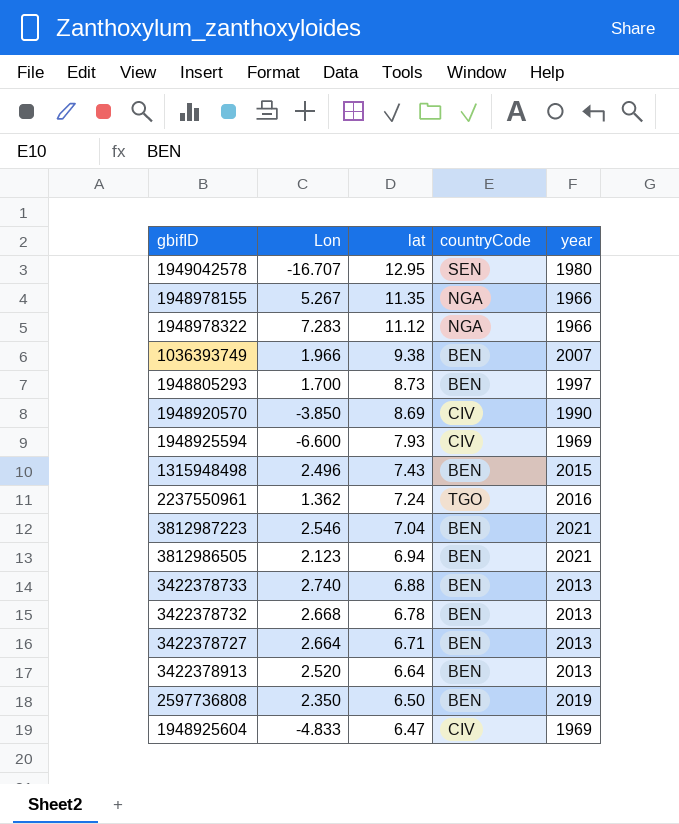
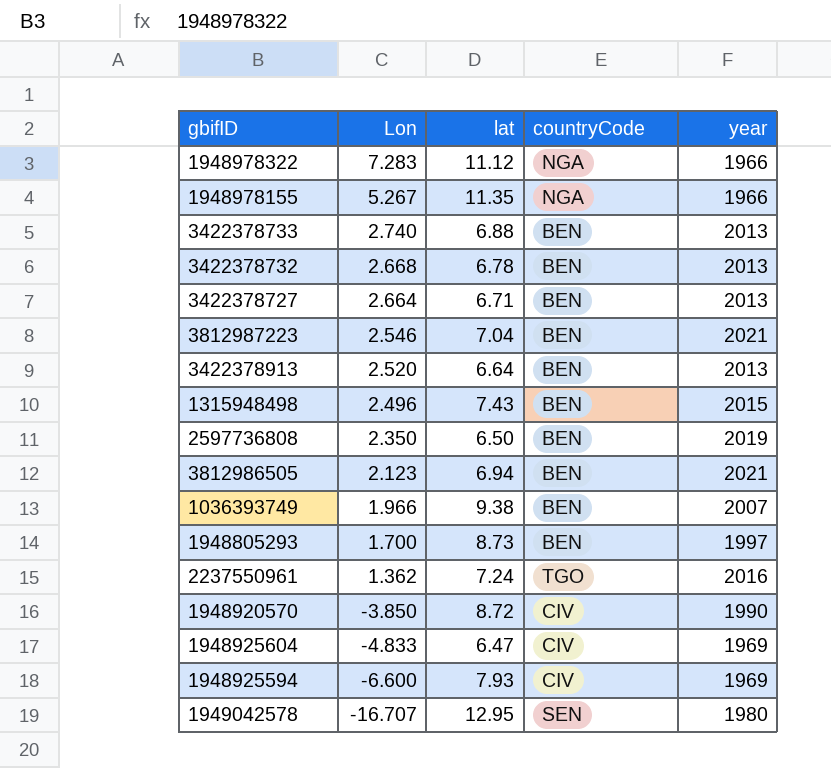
row order: lat descending -> Lon descending
1948920570 | lat: 8.69 -> 8.72

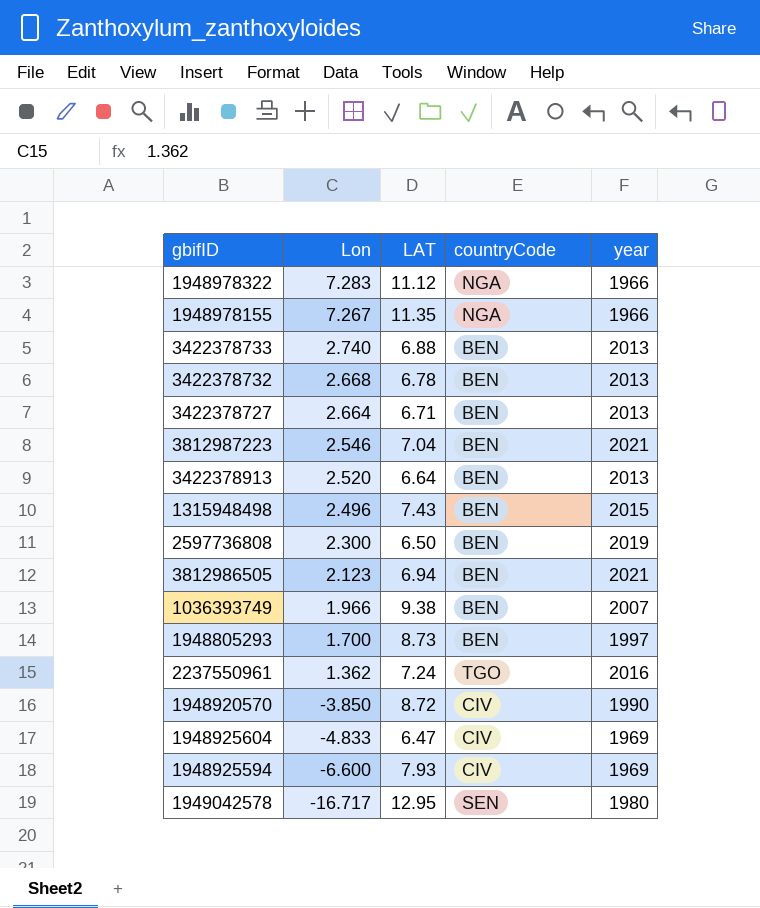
column name: lat -> LAT
1948978155 | Lon: 5.267 -> 7.267
2597736808 | Lon: 2.350 -> 2.300
1949042578 | Lon: -16.707 -> -16.717

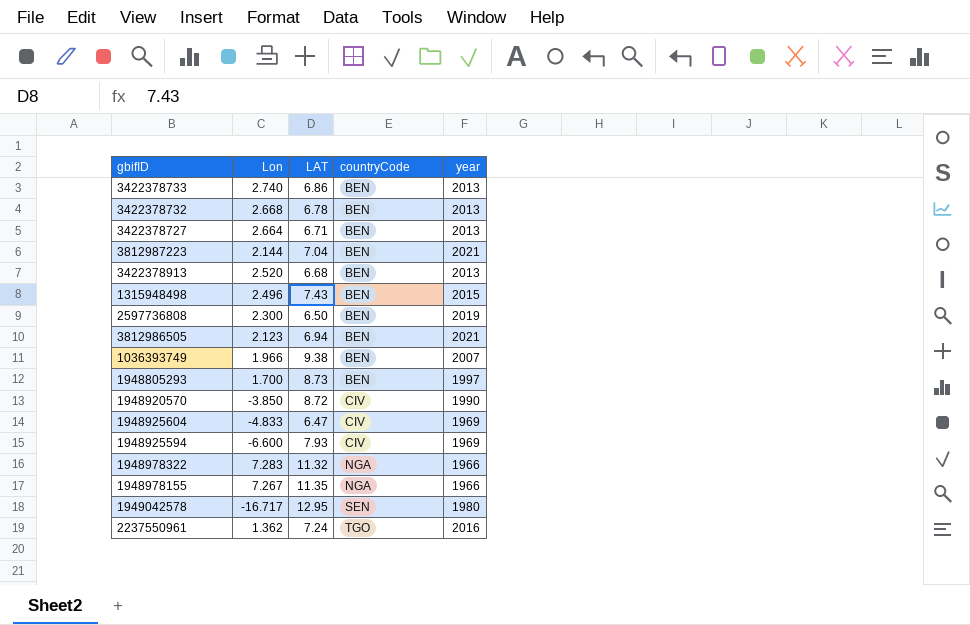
row order: Lon descending -> countryCode ascending
3422378733 | LAT: 6.88 -> 6.86
3812987223 | Lon: 2.546 -> 2.144
3422378913 | LAT: 6.64 -> 6.68
1948978322 | LAT: 11.12 -> 11.32

